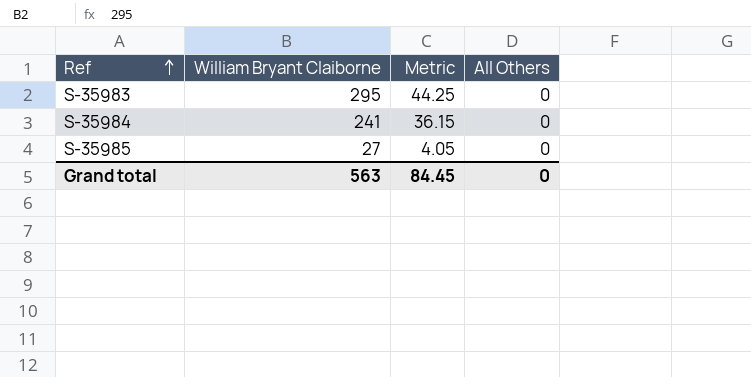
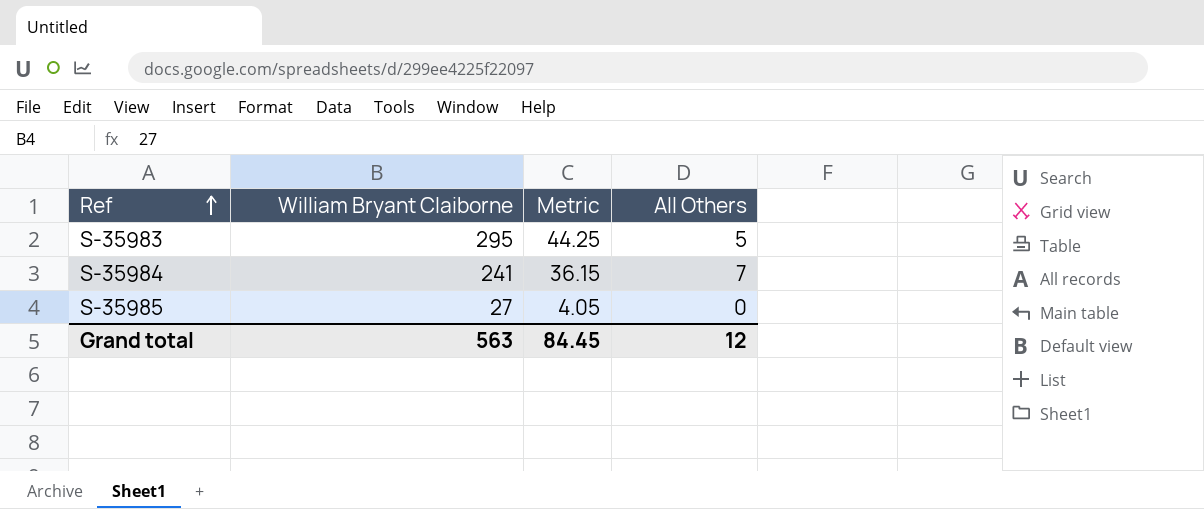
S-35983 | All Others: 0 -> 5
S-35984 | All Others: 0 -> 7
Grand total | All Others: 0 -> 12

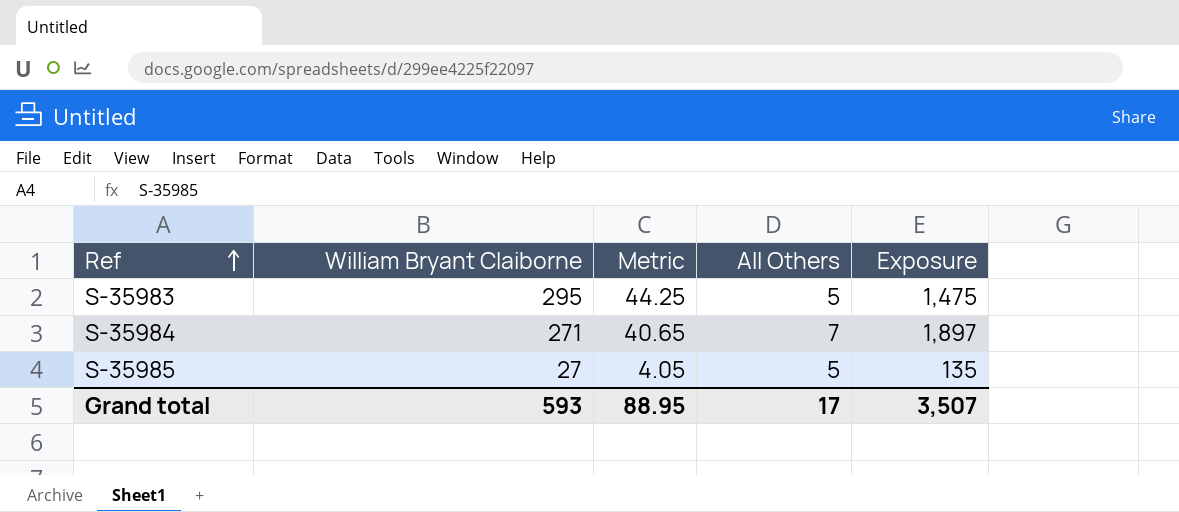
column Exposure | formula: none -> [William Bryant Claiborne] * [All Others]
S-35984 | William Bryant Claiborne: 241 -> 271
S-35984 | Metric: 36.15 -> 40.65
S-35985 | All Others: 0 -> 5
Grand total | William Bryant Claiborne: 563 -> 593
Grand total | Metric: 84.45 -> 88.95
Grand total | All Others: 12 -> 17

